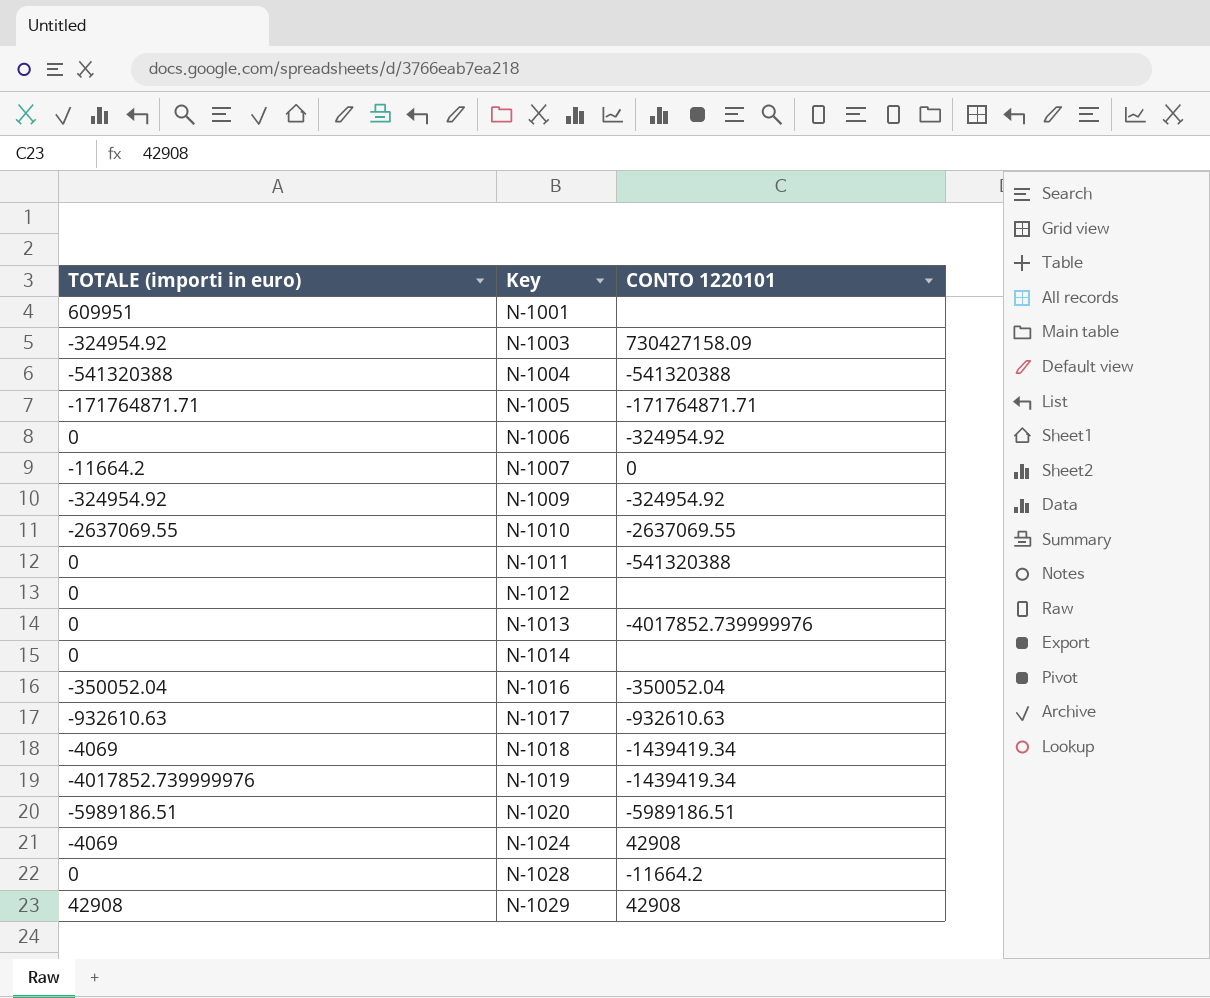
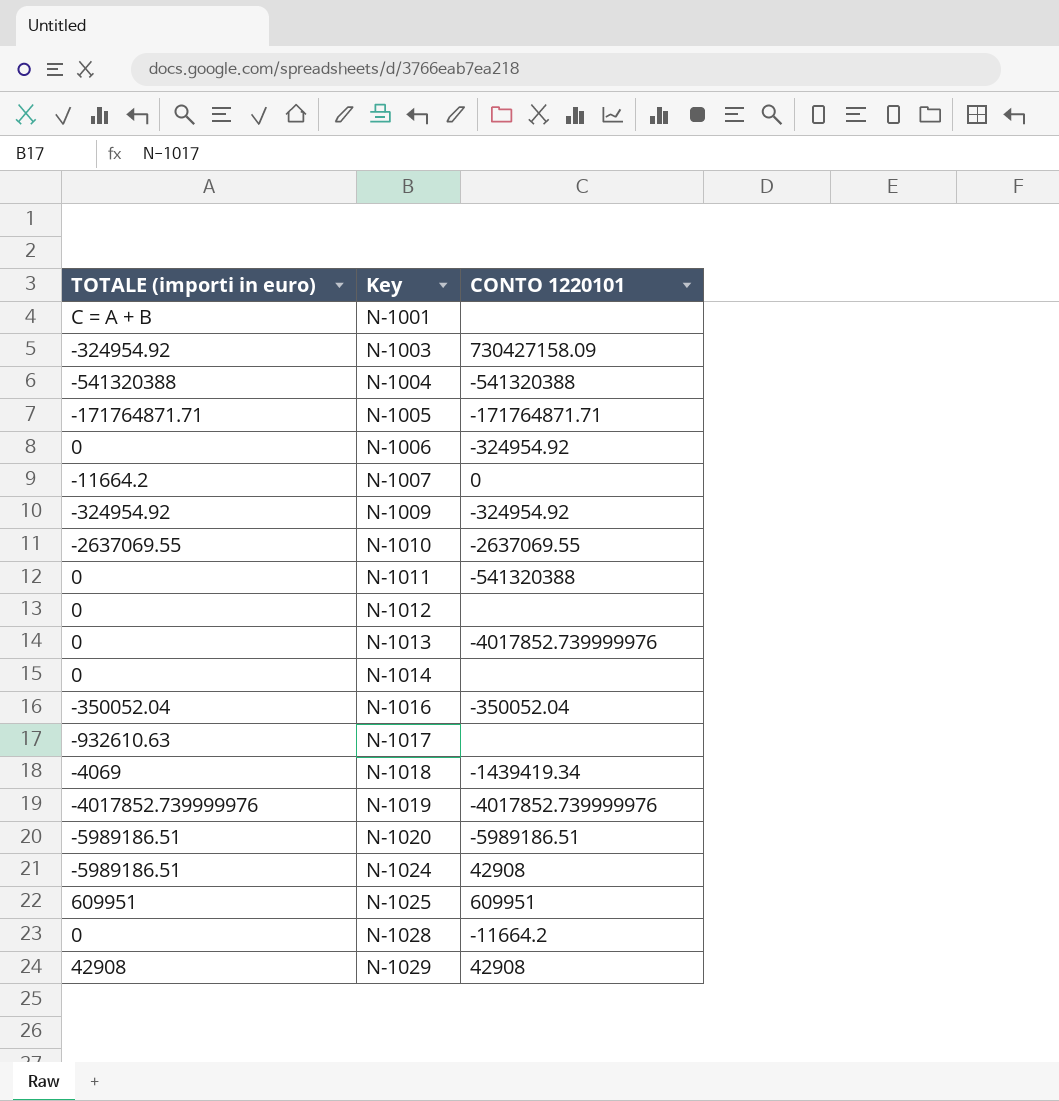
N-1001 | TOTALE (importi in euro): 609951 -> C = A + B
N-1017 | CONTO 1220101: -932610.63 -> none
N-1019 | CONTO 1220101: -1439419.34 -> -4017852.739999976
N-1024 | TOTALE (importi in euro): -4069 -> -5989186.51
row N-1025: none -> 609951 | 609951

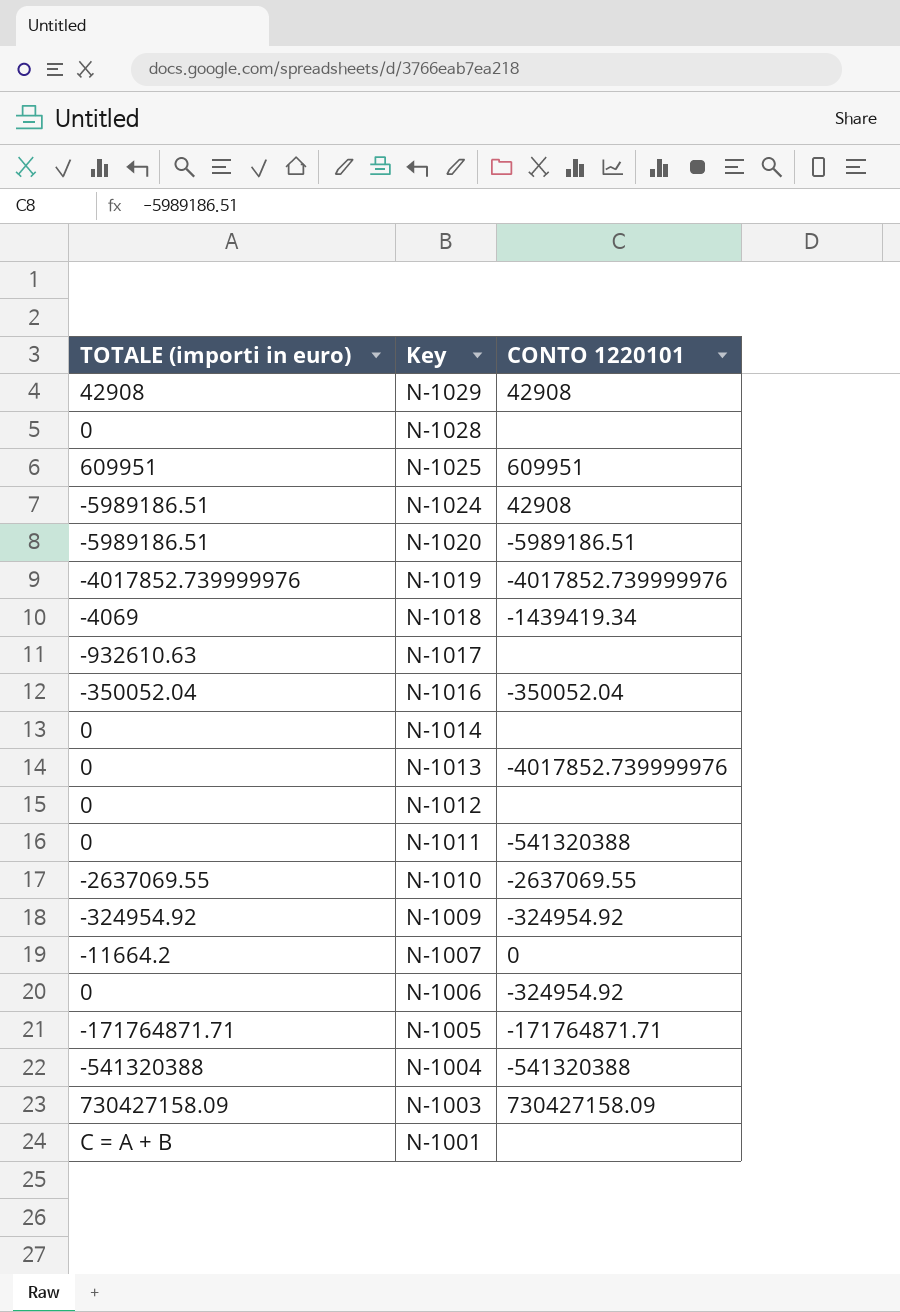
row order: Key ascending -> Key descending
N-1028 | CONTO 1220101: -11664.2 -> none
N-1003 | TOTALE (importi in euro): -324954.92 -> 730427158.09

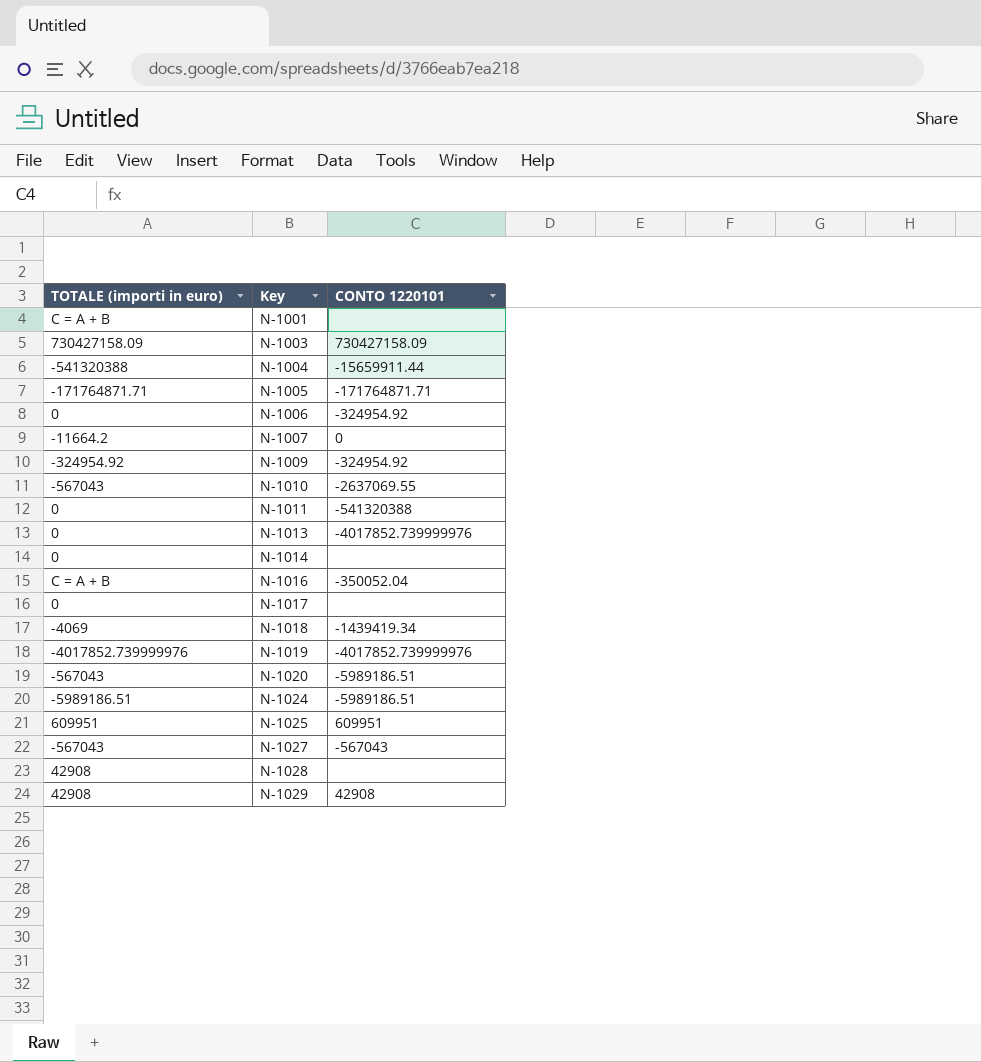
row order: Key descending -> Key ascending
row N-1012: 0 | none -> none
N-1004 | CONTO 1220101: -541320388 -> -15659911.44
N-1010 | TOTALE (importi in euro): -2637069.55 -> -567043
N-1016 | TOTALE (importi in euro): -350052.04 -> C = A + B
N-1017 | TOTALE (importi in euro): -932610.63 -> 0
N-1020 | TOTALE (importi in euro): -5989186.51 -> -567043
N-1024 | CONTO 1220101: 42908 -> -5989186.51
row N-1027: none -> -567043 | -567043
N-1028 | TOTALE (importi in euro): 0 -> 42908

